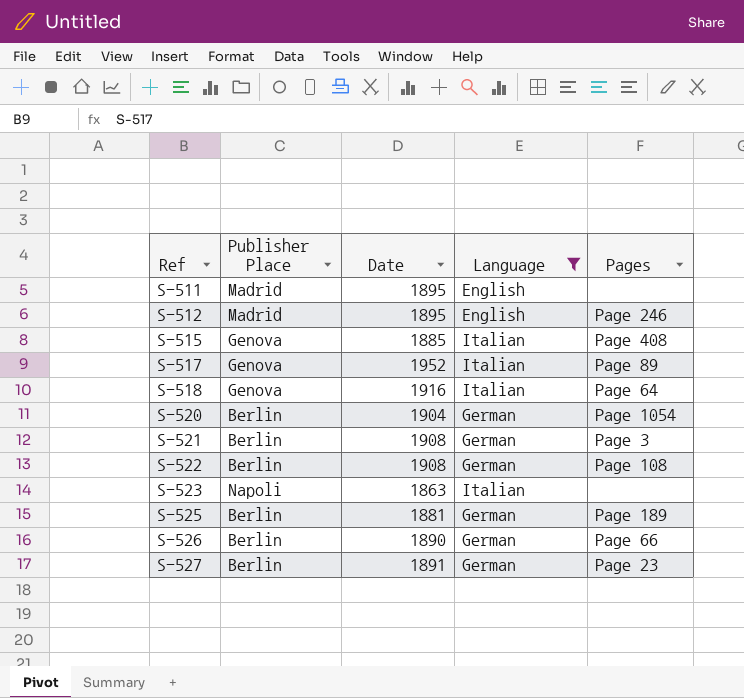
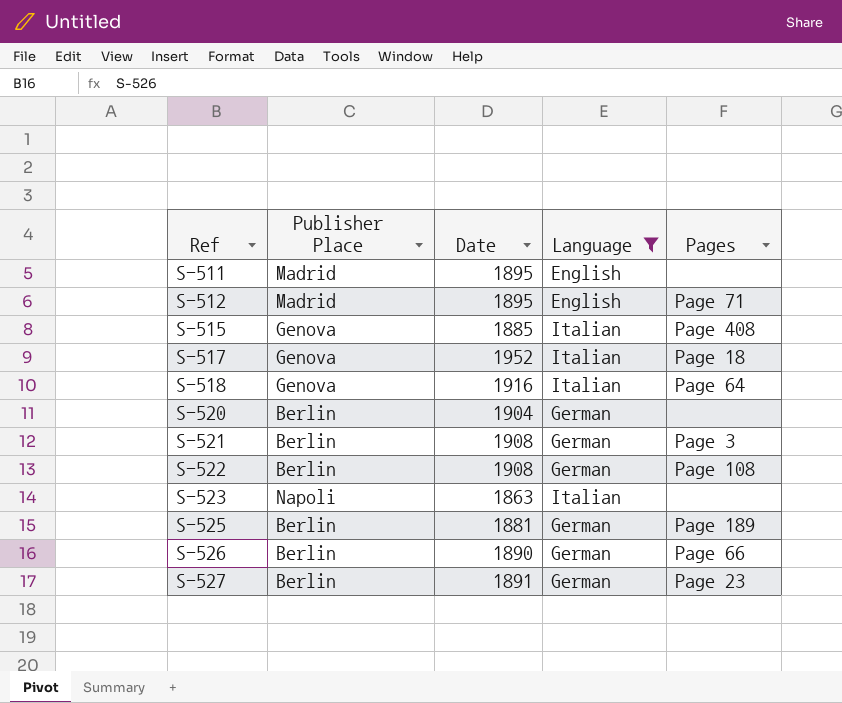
S-512 | Pages: Page 246 -> Page 71
S-517 | Pages: Page 89 -> Page 18
S-520 | Pages: Page 1054 -> none

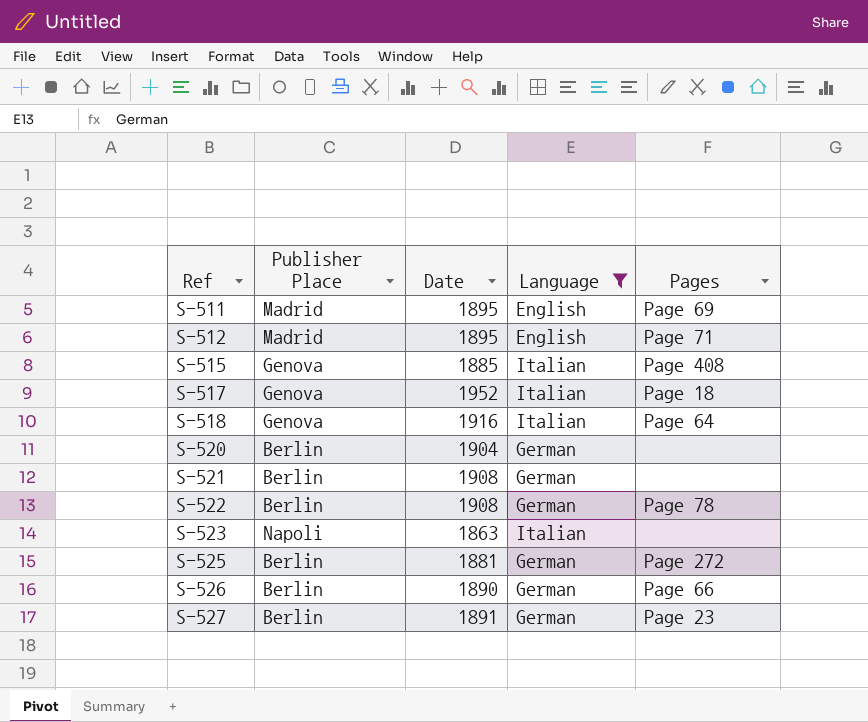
S-511 | Pages: none -> Page 69
S-521 | Pages: Page 3 -> none
S-522 | Pages: Page 108 -> Page 78
S-525 | Pages: Page 189 -> Page 272

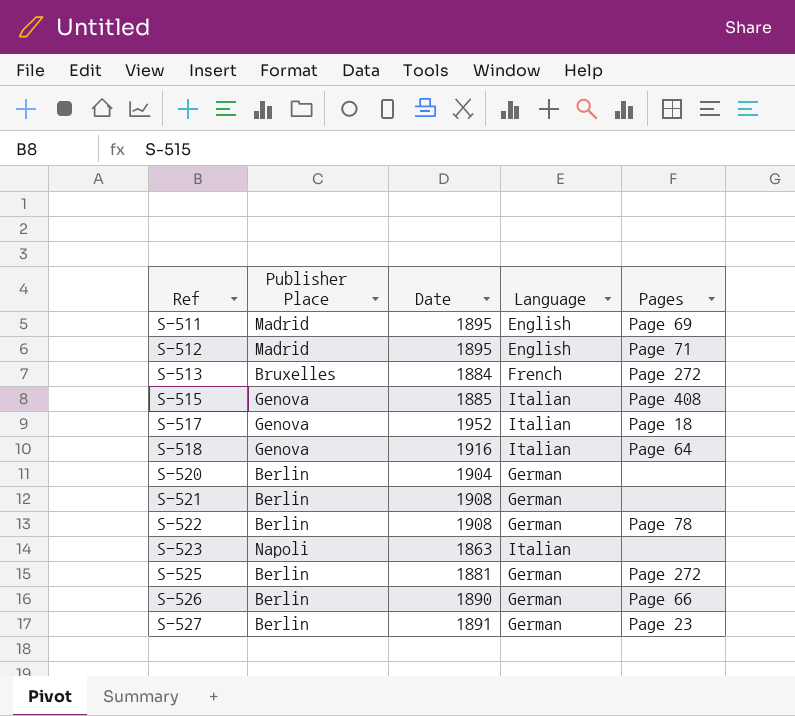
filter: Language != French -> none

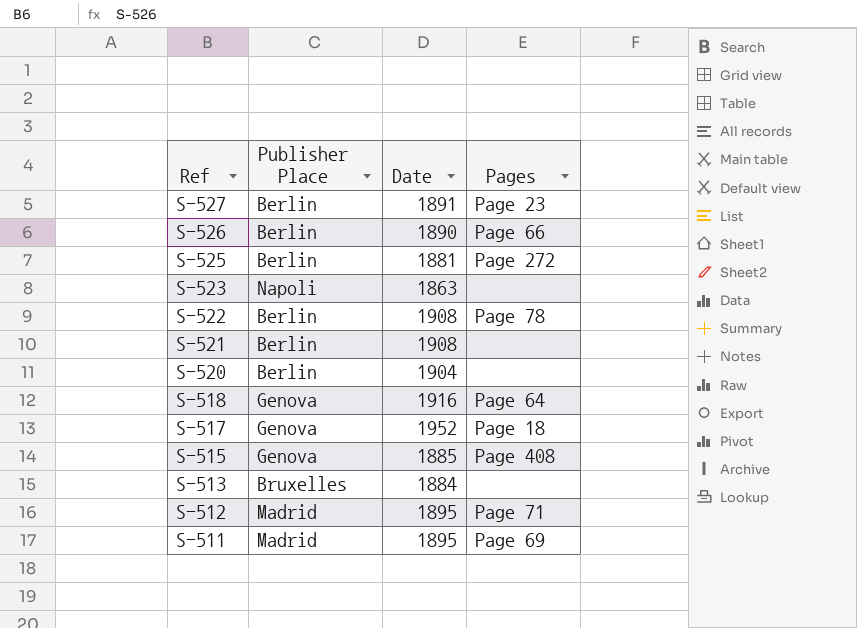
row order: Ref ascending -> Ref descending
column Language | position: 4 -> none
S-513 | Pages: Page 272 -> none

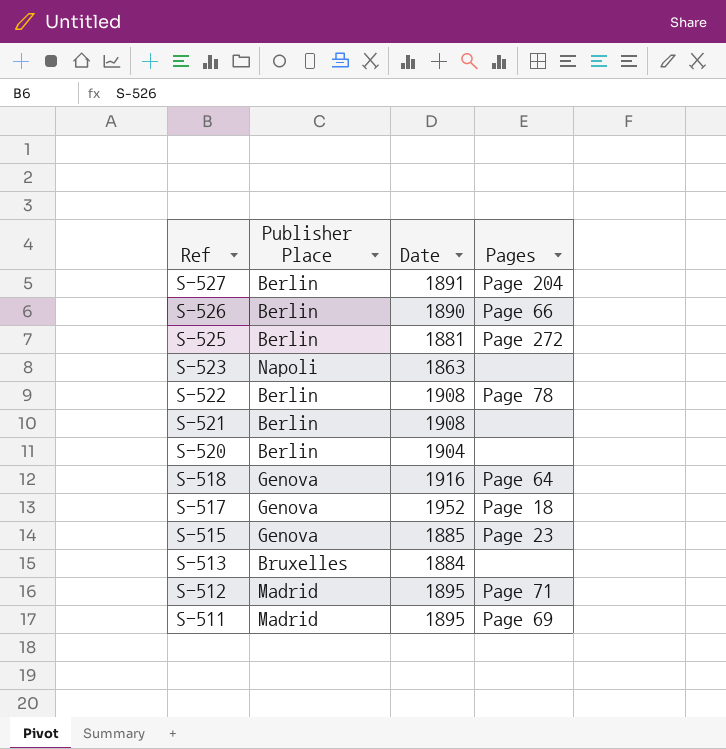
S-527 | Pages: Page 23 -> Page 204
S-515 | Pages: Page 408 -> Page 23

